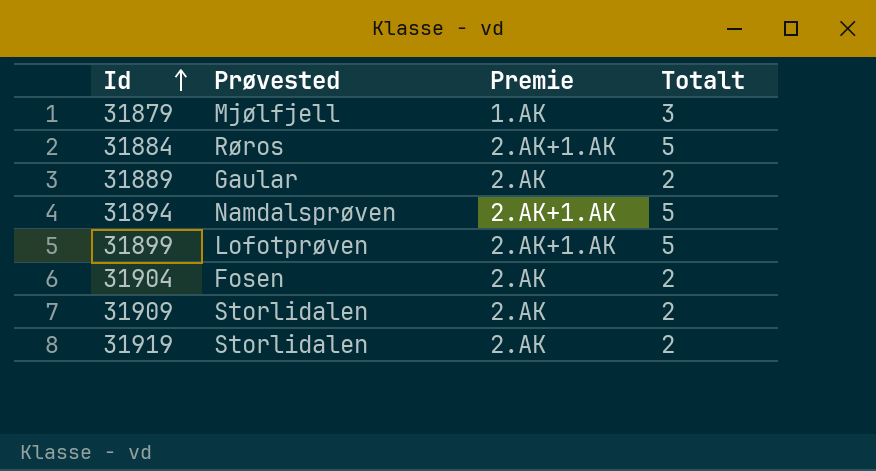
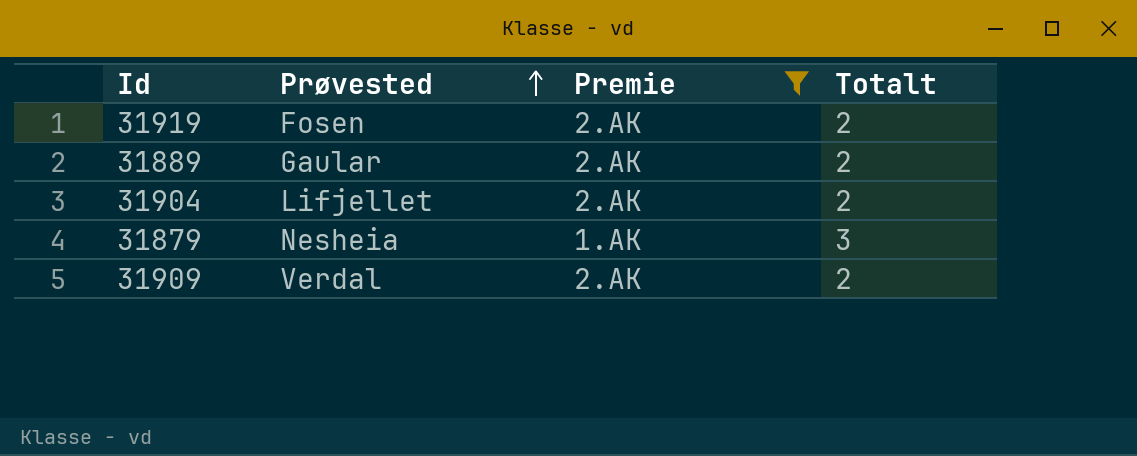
filter: none -> Premie != 2.AK+1.AK
row order: Id ascending -> Prøvested ascending
31919 | Prøvested: Storlidalen -> Fosen
31904 | Prøvested: Fosen -> Lifjellet
31879 | Prøvested: Mjølfjell -> Nesheia
31909 | Prøvested: Storlidalen -> Verdal

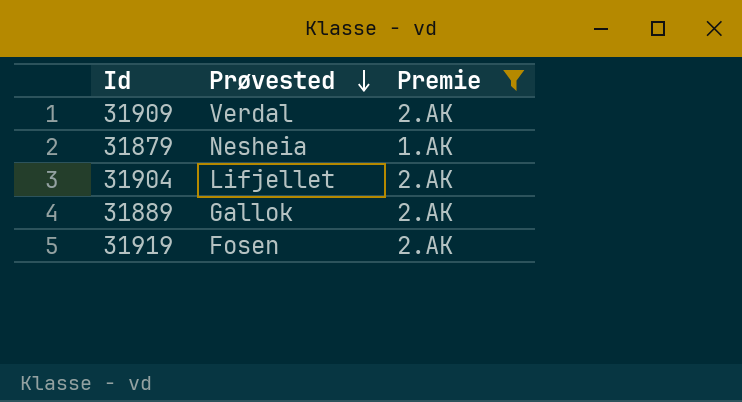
row order: Prøvested ascending -> Prøvested descending
column Totalt | position: 4 -> none
31889 | Prøvested: Gaular -> Gallok

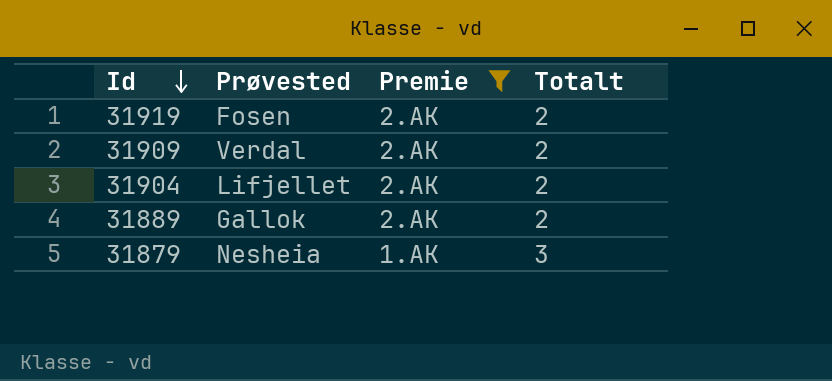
row order: Prøvested descending -> Id descending
column Totalt | position: none -> 4

